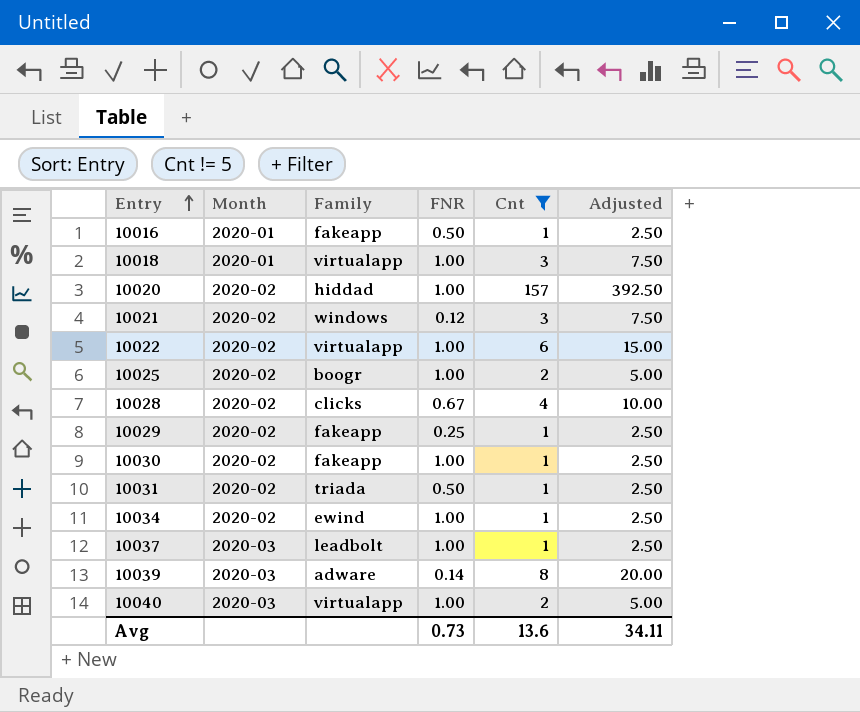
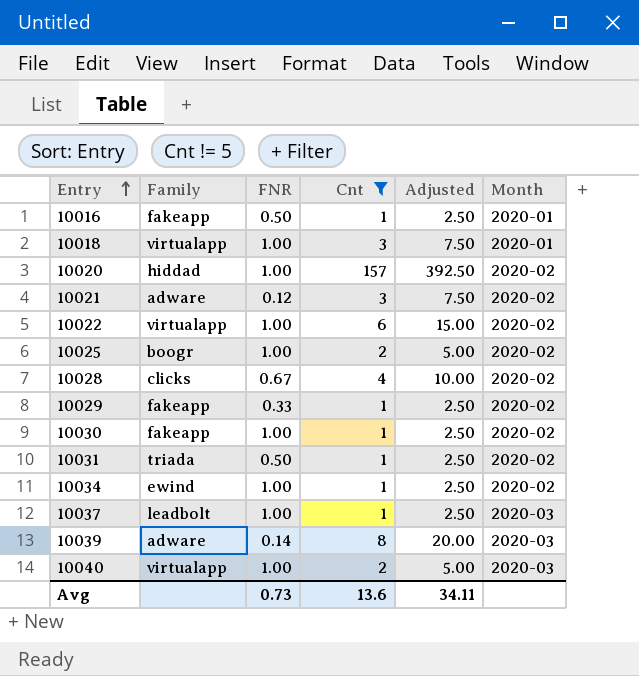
column Month | position: 2 -> 6
10021 | Family: windows -> adware
10029 | FNR: 0.25 -> 0.33

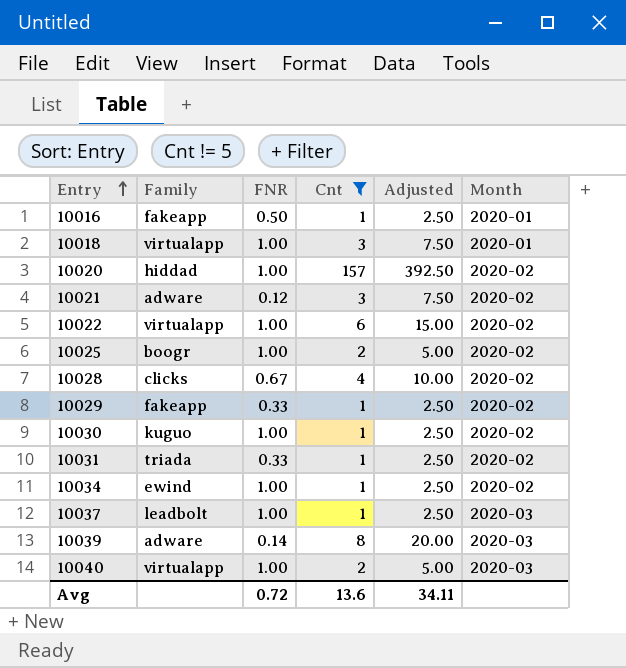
10030 | Family: fakeapp -> kuguo
10031 | FNR: 0.50 -> 0.33
Avg | FNR: 0.73 -> 0.72

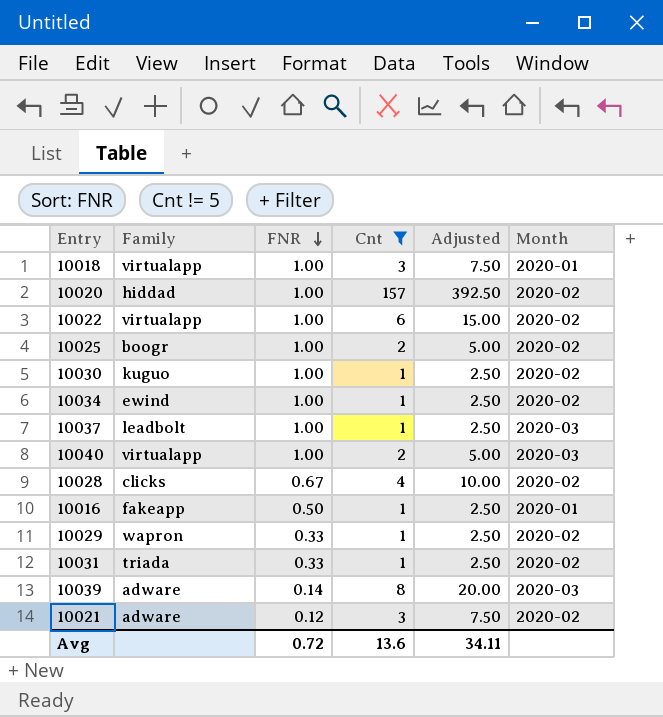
row order: Entry ascending -> FNR descending
10029 | Family: fakeapp -> wapron

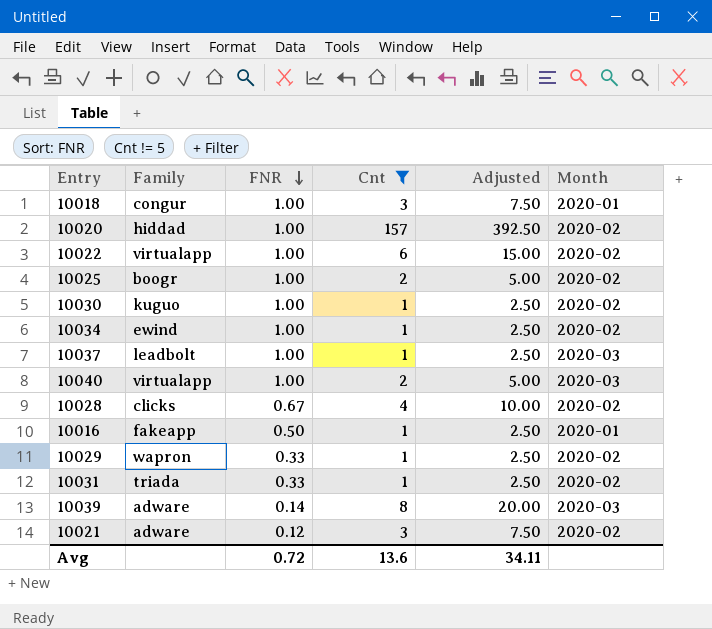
10018 | Family: virtualapp -> congur

